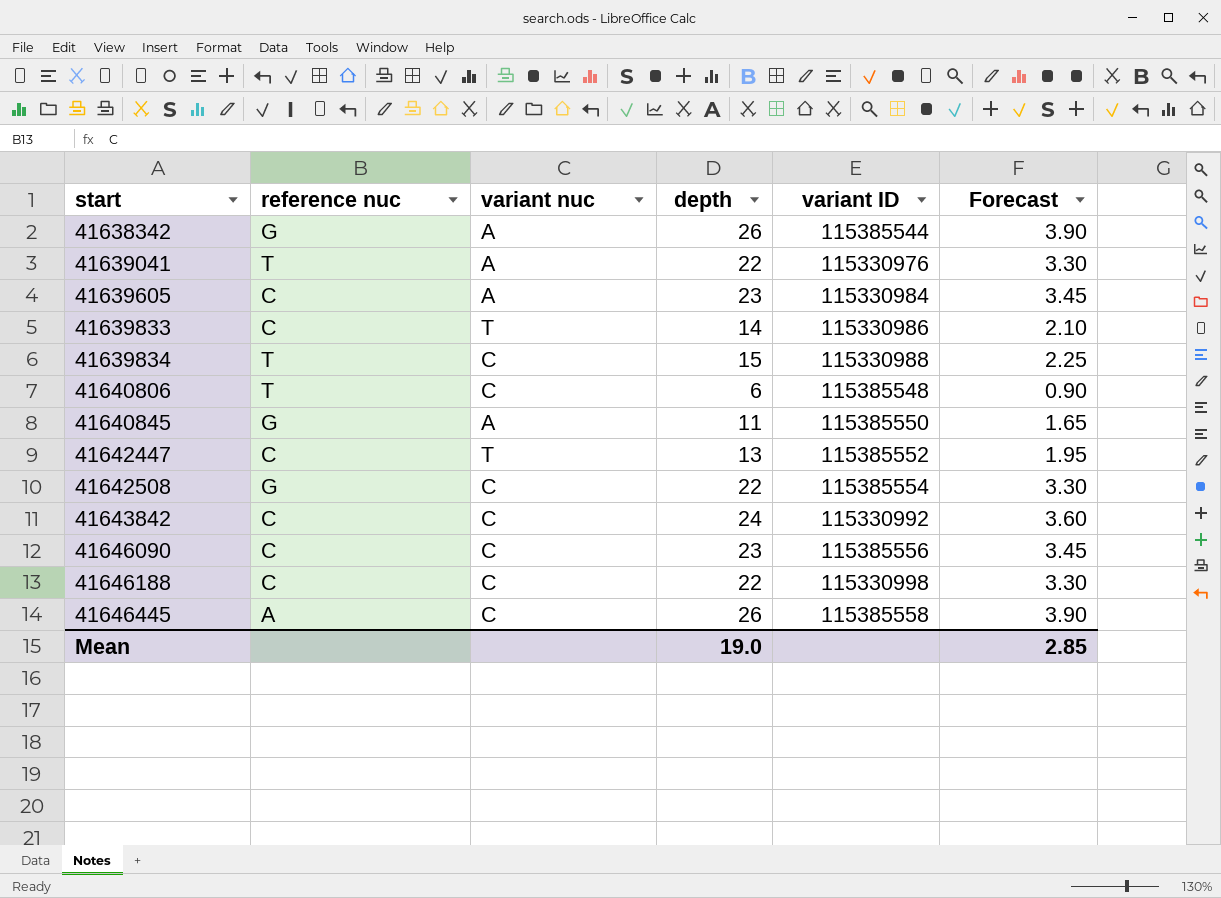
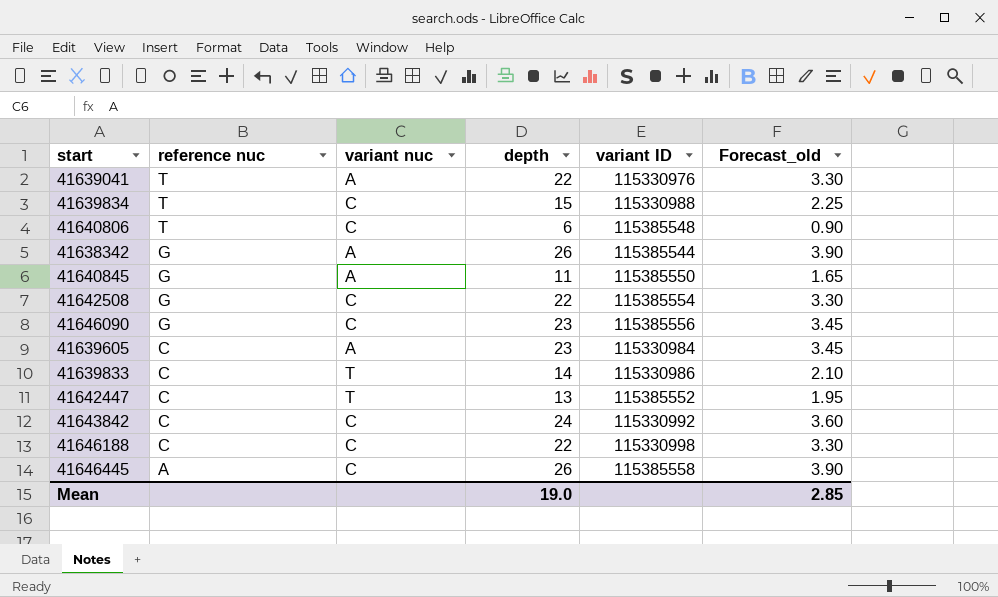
row order: start ascending -> reference nuc descending
column name: Forecast -> Forecast_old
41646090 | reference nuc: C -> G

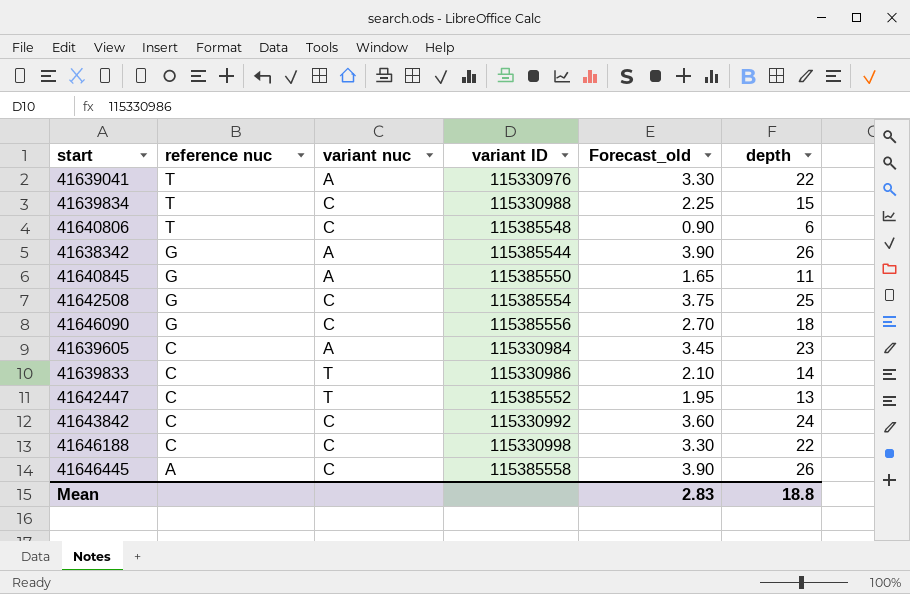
column depth | position: 4 -> 6
41642508 | Forecast_old: 3.30 -> 3.75
41642508 | depth: 22 -> 25
41646090 | Forecast_old: 3.45 -> 2.70
41646090 | depth: 23 -> 18
Mean | Forecast_old: 2.85 -> 2.83
Mean | depth: 19.0 -> 18.8

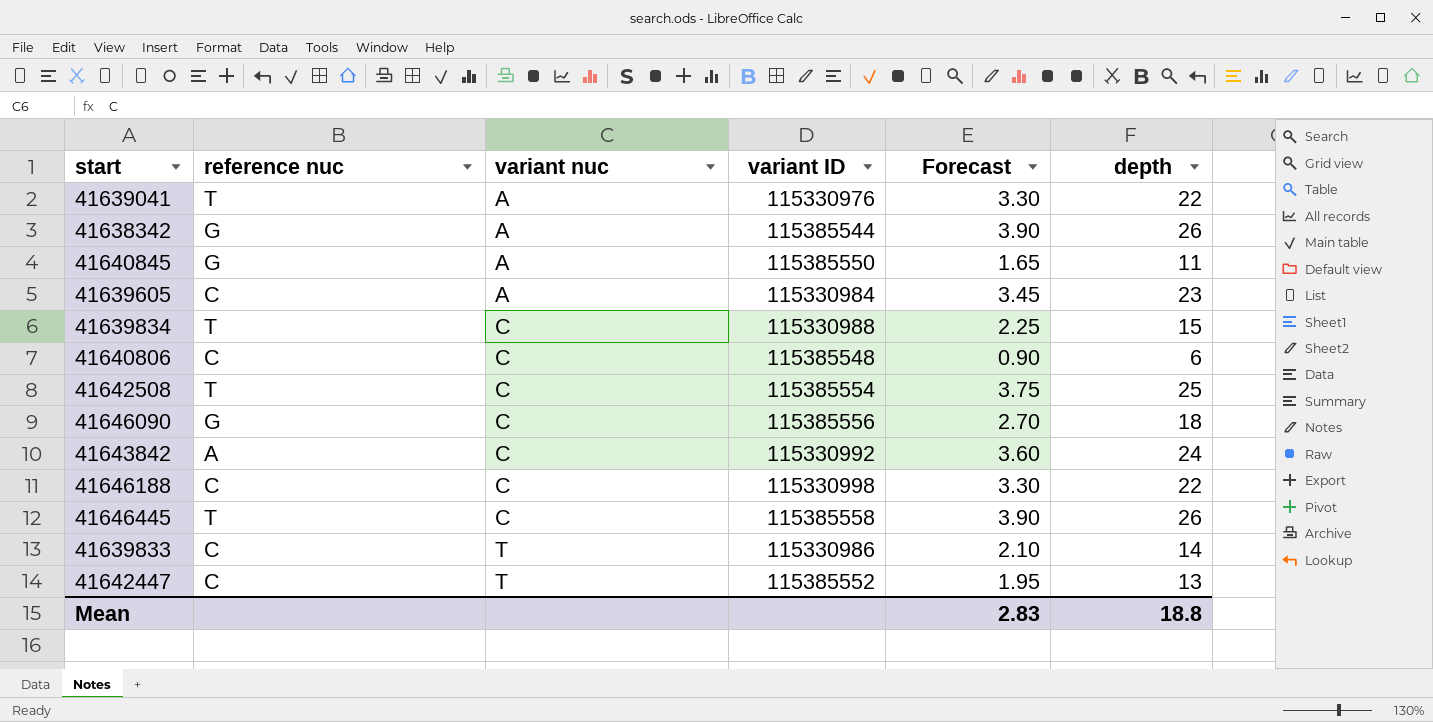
row order: reference nuc descending -> variant nuc ascending
column name: Forecast_old -> Forecast
41640806 | reference nuc: T -> C
41642508 | reference nuc: G -> T
41643842 | reference nuc: C -> A
41646445 | reference nuc: A -> T

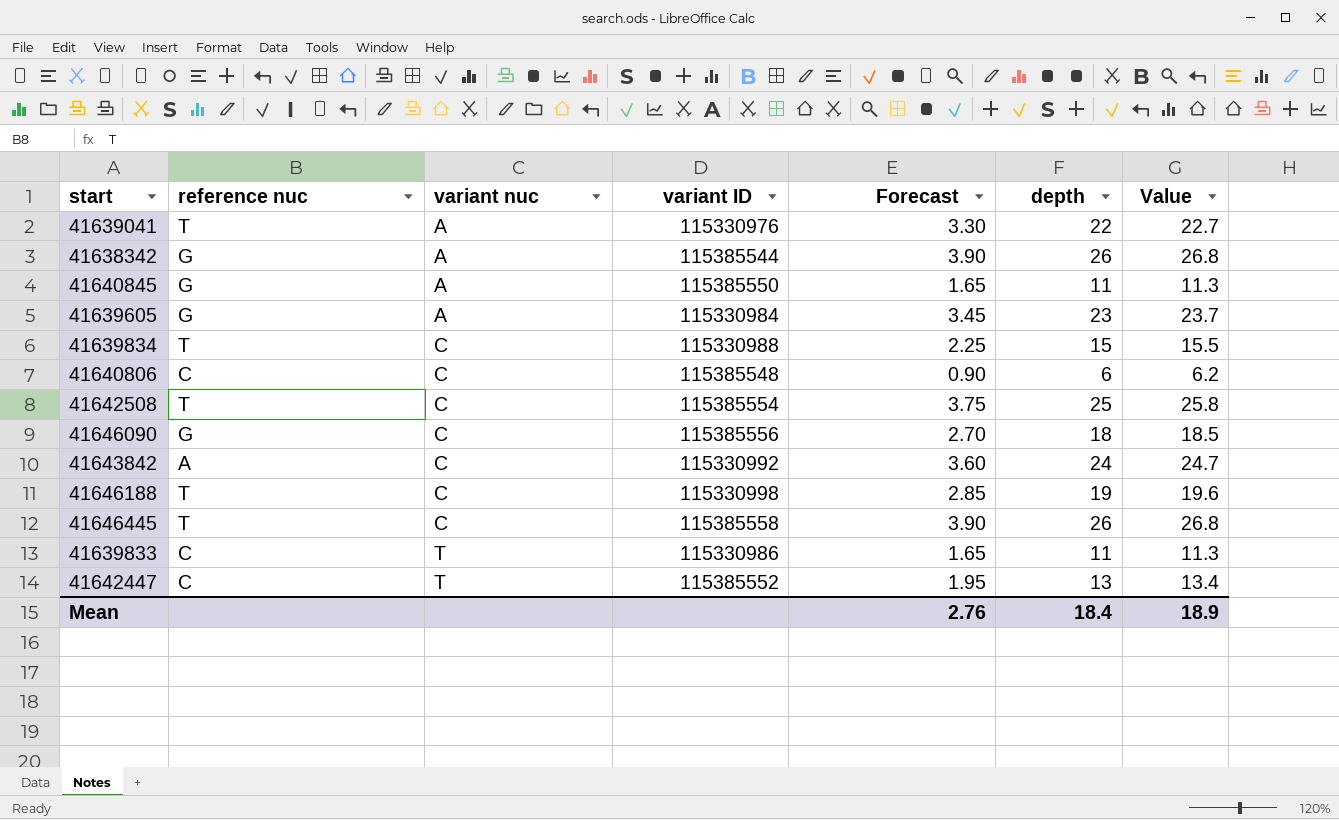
column Value | formula: none -> [depth] * 1.03
41639605 | reference nuc: C -> G
41646188 | reference nuc: C -> T
41646188 | Forecast: 3.30 -> 2.85
41646188 | depth: 22 -> 19
41639833 | Forecast: 2.10 -> 1.65
41639833 | depth: 14 -> 11
Mean | Forecast: 2.83 -> 2.76
Mean | depth: 18.8 -> 18.4

